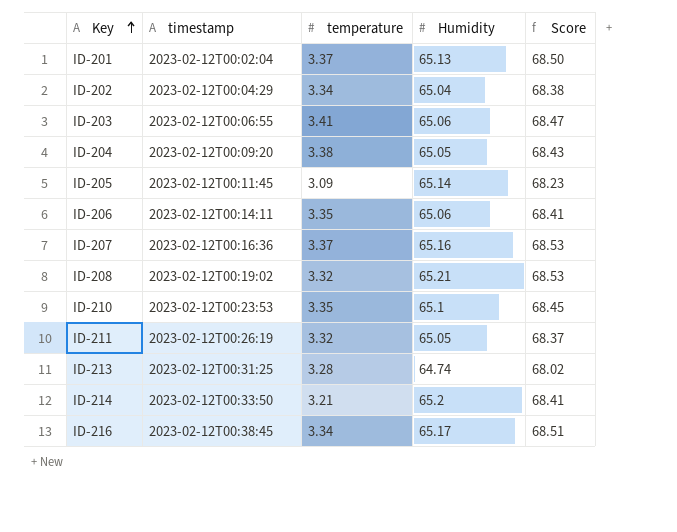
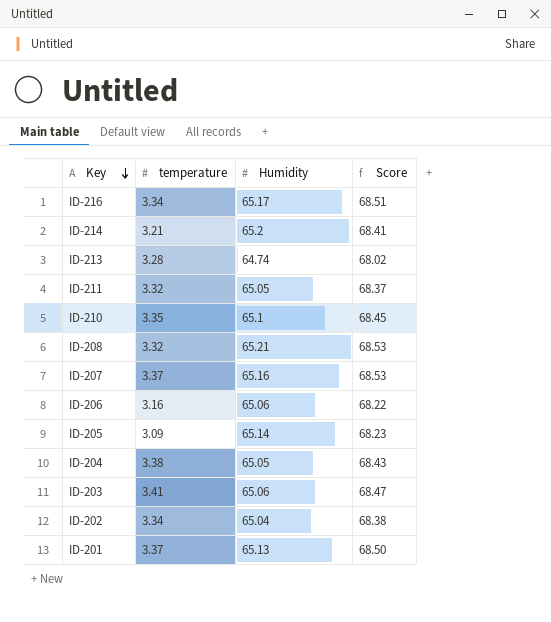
row order: Key ascending -> Key descending
column timestamp | position: 2 -> none
ID-206 | temperature: 3.35 -> 3.16
ID-206 | Score: 68.41 -> 68.22

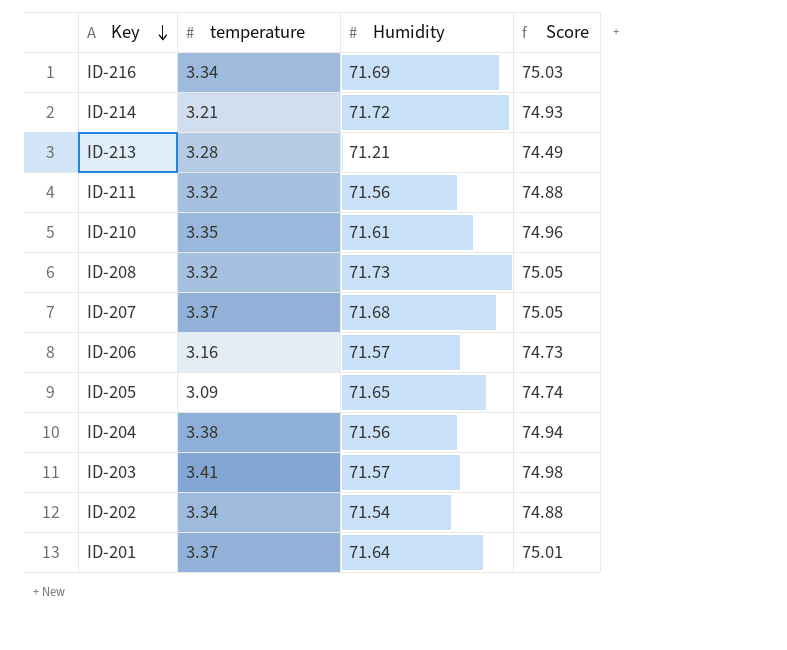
ID-216 | Humidity: 65.17 -> 71.69
ID-216 | Score: 68.51 -> 75.03
ID-214 | Humidity: 65.2 -> 71.72
ID-214 | Score: 68.41 -> 74.93
ID-213 | Humidity: 64.74 -> 71.21
ID-213 | Score: 68.02 -> 74.49
ID-211 | Humidity: 65.05 -> 71.56
ID-211 | Score: 68.37 -> 74.88
ID-210 | Humidity: 65.1 -> 71.61
ID-210 | Score: 68.45 -> 74.96
ID-208 | Humidity: 65.21 -> 71.73
ID-208 | Score: 68.53 -> 75.05
ID-207 | Humidity: 65.16 -> 71.68
ID-207 | Score: 68.53 -> 75.05
ID-206 | Humidity: 65.06 -> 71.57
ID-206 | Score: 68.22 -> 74.73
ID-205 | Humidity: 65.14 -> 71.65
ID-205 | Score: 68.23 -> 74.74
ID-204 | Humidity: 65.05 -> 71.56
ID-204 | Score: 68.43 -> 74.94
ID-203 | Humidity: 65.06 -> 71.57
ID-203 | Score: 68.47 -> 74.98
ID-202 | Humidity: 65.04 -> 71.54
ID-202 | Score: 68.38 -> 74.88
ID-201 | Humidity: 65.13 -> 71.64
ID-201 | Score: 68.50 -> 75.01

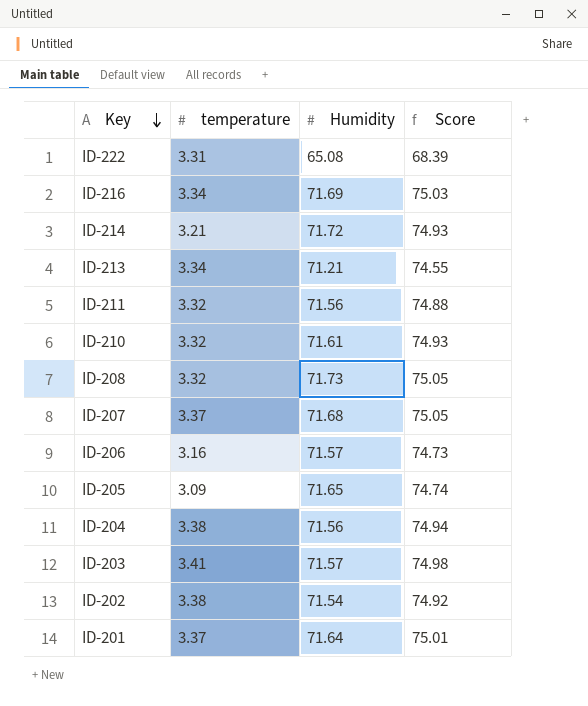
row ID-222: none -> 3.31 | 65.08 | 68.39
ID-213 | temperature: 3.28 -> 3.34
ID-213 | Score: 74.49 -> 74.55
ID-210 | temperature: 3.35 -> 3.32
ID-210 | Score: 74.96 -> 74.93
ID-202 | temperature: 3.34 -> 3.38
ID-202 | Score: 74.88 -> 74.92

